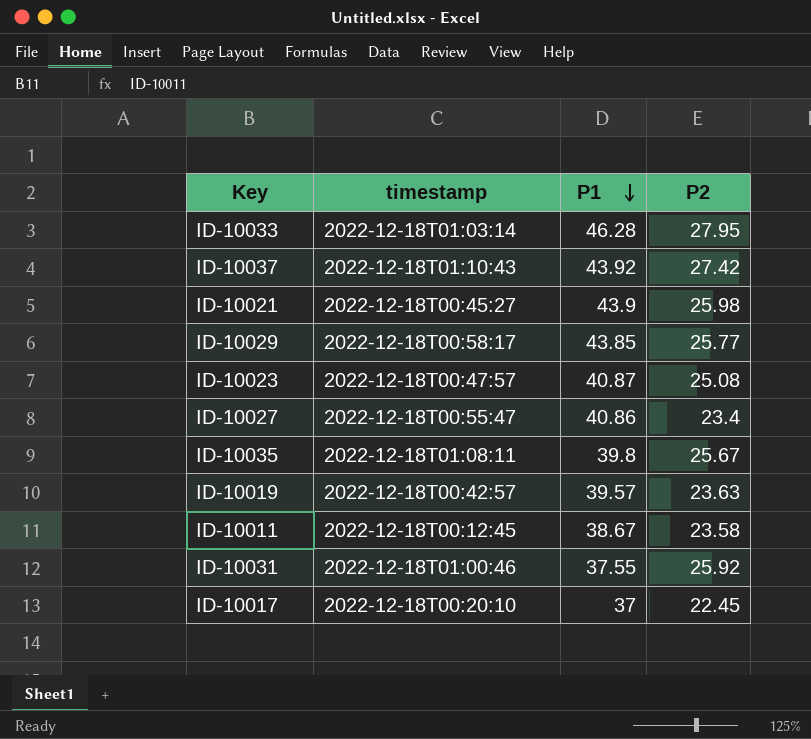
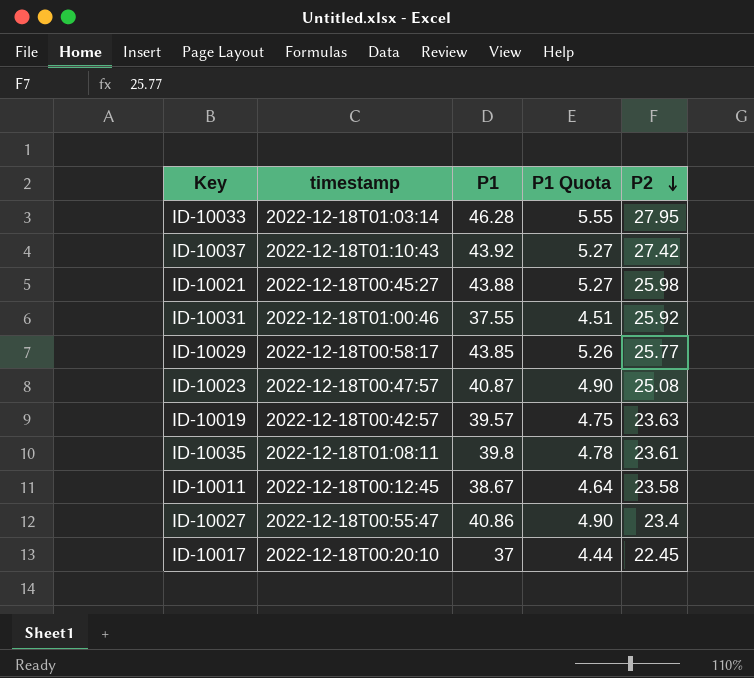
row order: P1 descending -> P2 descending
column P1 Quota | formula: none -> [P1] * 0.12
ID-10021 | P1: 43.9 -> 43.88
ID-10035 | P2: 25.67 -> 23.61

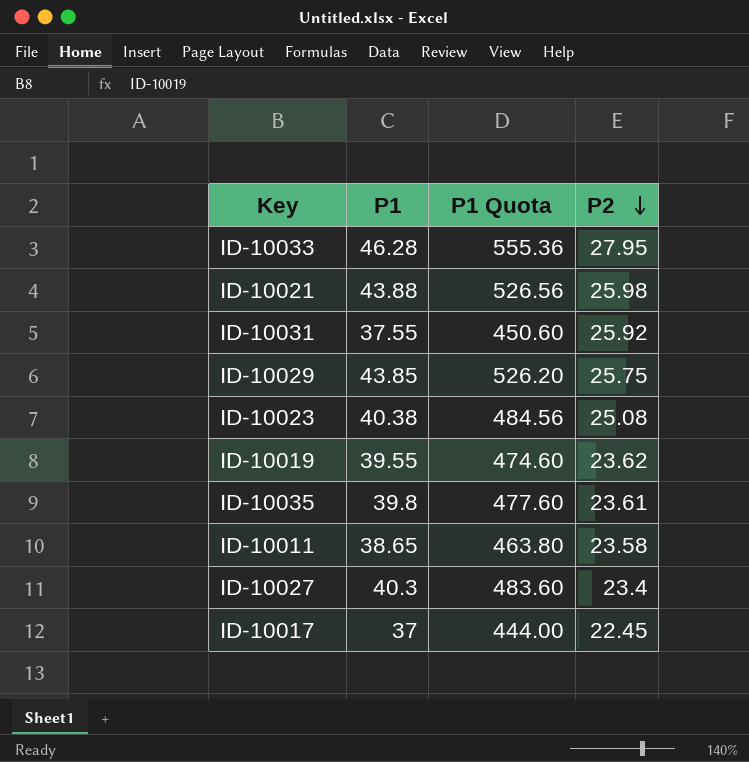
column timestamp | position: 2 -> none
column P1 Quota | formula: [P1] * 0.12 -> [P1] * 12
row ID-10037: 2022-12-18T01:10:43 | 43.92 | 5.27 | 27.42 -> none
ID-10029 | P2: 25.77 -> 25.75
ID-10023 | P1: 40.87 -> 40.38
ID-10019 | P1: 39.57 -> 39.55
ID-10019 | P2: 23.63 -> 23.62
ID-10011 | P1: 38.67 -> 38.65
ID-10027 | P1: 40.86 -> 40.3

